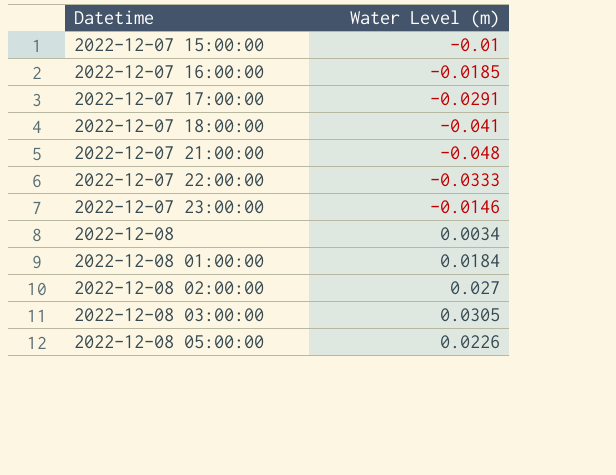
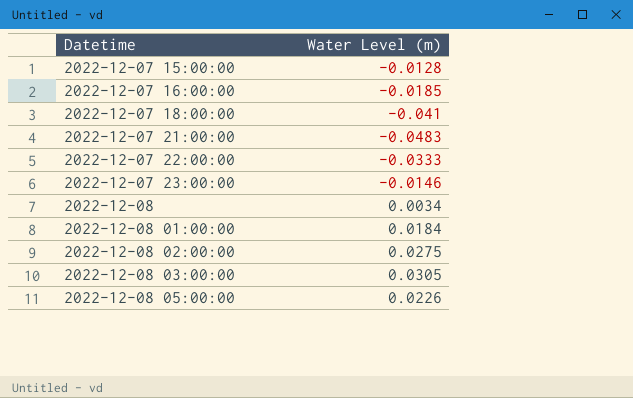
row 2022-12-07 17:00:00: -0.0291 -> none
2022-12-07 15:00:00 | Water Level (m): -0.01 -> -0.0128
2022-12-07 21:00:00 | Water Level (m): -0.048 -> -0.0483
2022-12-08 02:00:00 | Water Level (m): 0.027 -> 0.0275

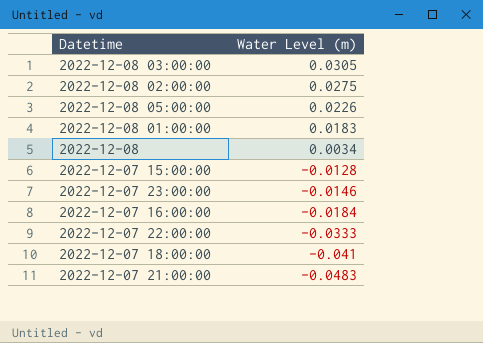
row order: Datetime ascending -> Water Level (m) descending
2022-12-08 01:00:00 | Water Level (m): 0.0184 -> 0.0183
2022-12-07 16:00:00 | Water Level (m): -0.0185 -> -0.0184

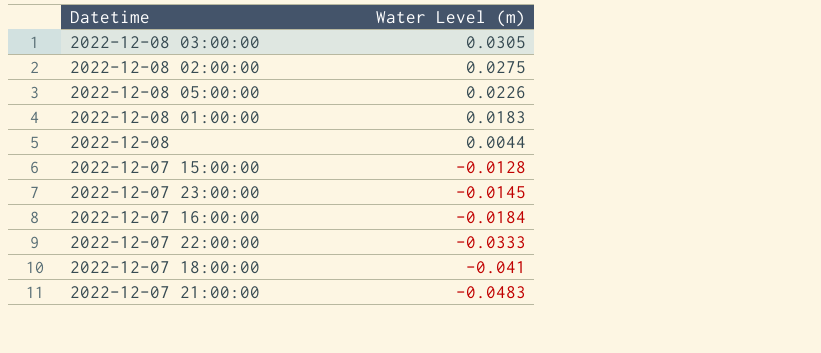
2022-12-08 | Water Level (m): 0.0034 -> 0.0044
2022-12-07 23:00:00 | Water Level (m): -0.0146 -> -0.0145

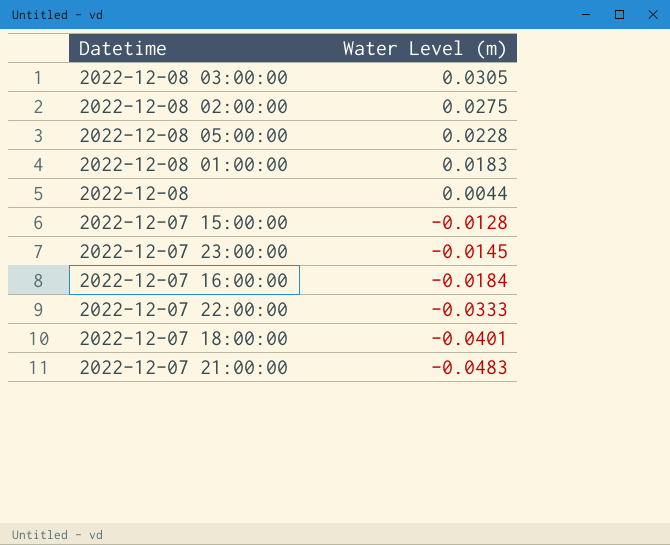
2022-12-08 05:00:00 | Water Level (m): 0.0226 -> 0.0228
2022-12-07 18:00:00 | Water Level (m): -0.041 -> -0.0401

